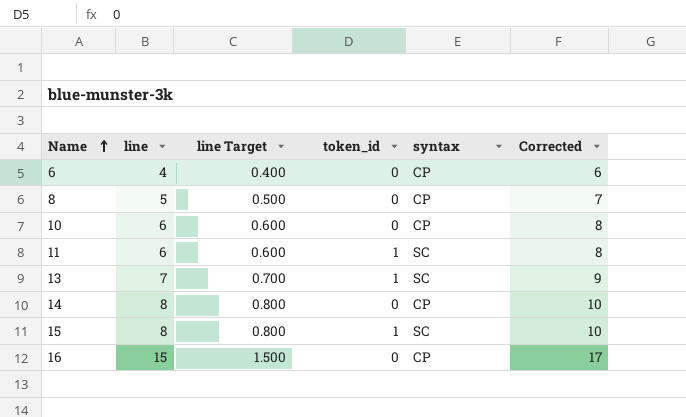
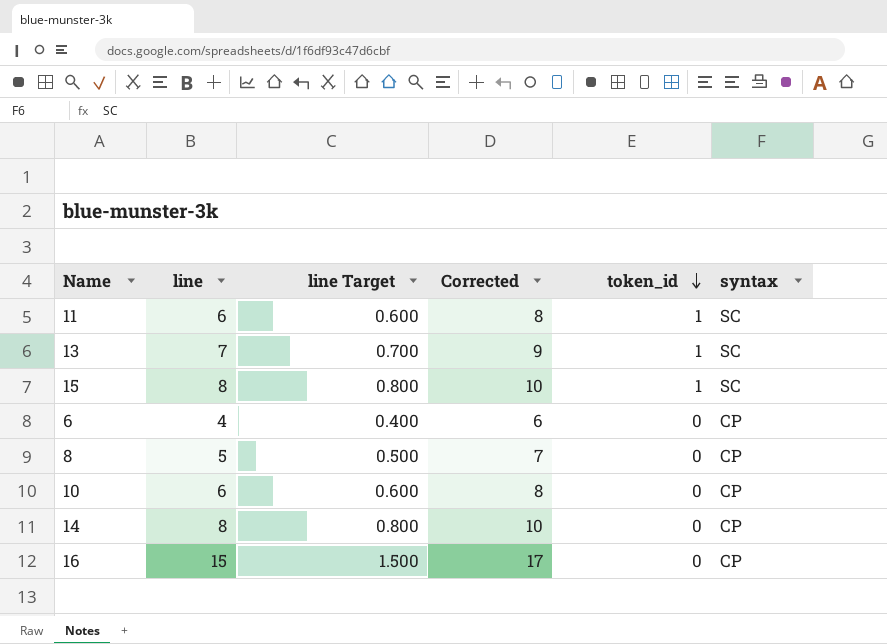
row order: Name ascending -> token_id descending
column Corrected | position: 6 -> 4

